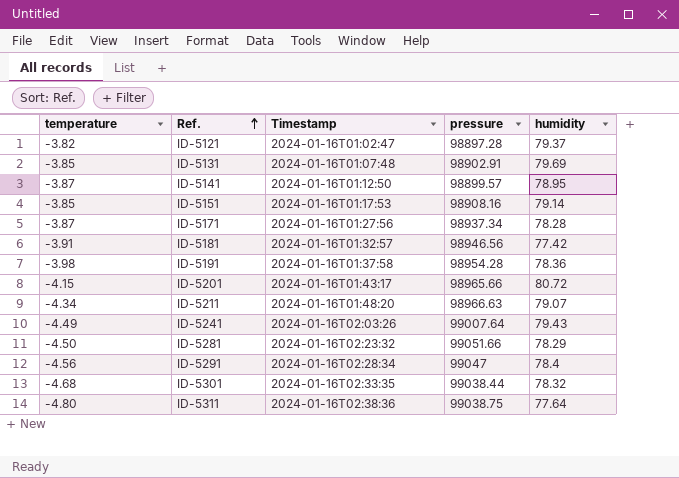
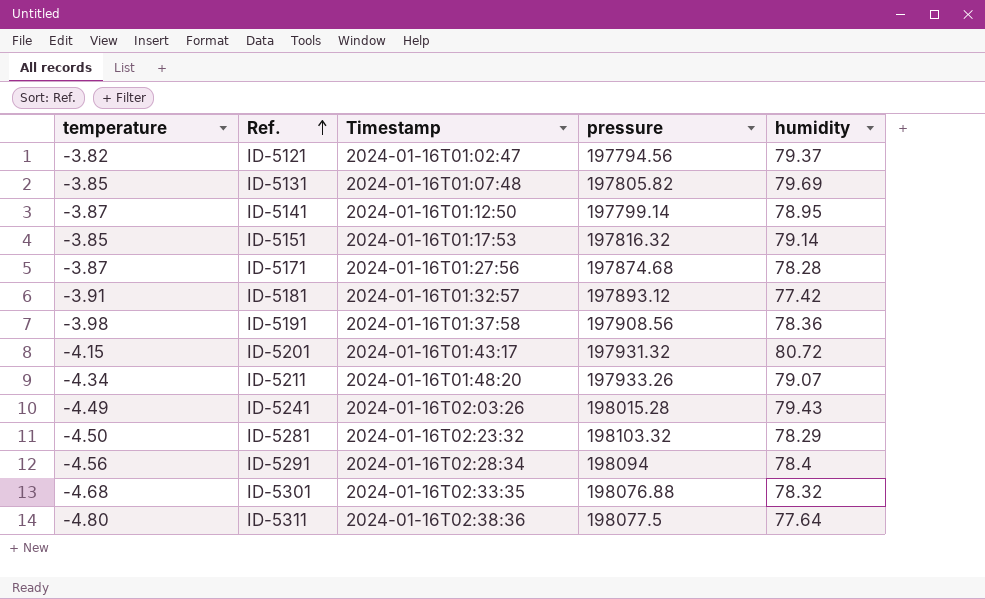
ID-5121 | pressure: 98897.28 -> 197794.56
ID-5131 | pressure: 98902.91 -> 197805.82
ID-5141 | pressure: 98899.57 -> 197799.14
ID-5151 | pressure: 98908.16 -> 197816.32
ID-5171 | pressure: 98937.34 -> 197874.68
ID-5181 | pressure: 98946.56 -> 197893.12
ID-5191 | pressure: 98954.28 -> 197908.56
ID-5201 | pressure: 98965.66 -> 197931.32
ID-5211 | pressure: 98966.63 -> 197933.26
ID-5241 | pressure: 99007.64 -> 198015.28
ID-5281 | pressure: 99051.66 -> 198103.32
ID-5291 | pressure: 99047 -> 198094
ID-5301 | pressure: 99038.44 -> 198076.88
ID-5311 | pressure: 99038.75 -> 198077.5

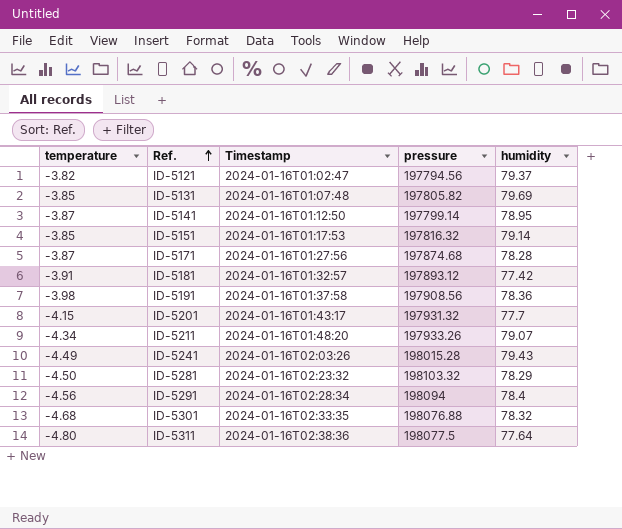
ID-5201 | humidity: 80.72 -> 77.7

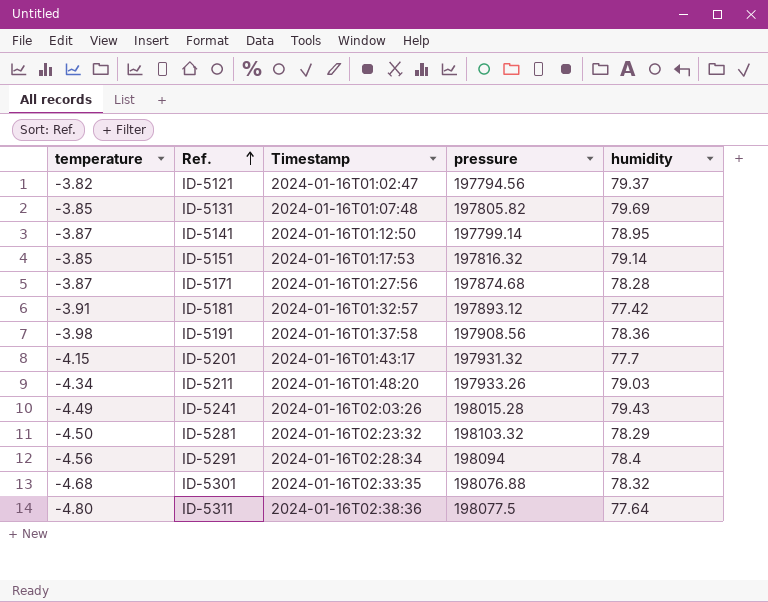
ID-5211 | humidity: 79.07 -> 79.03

